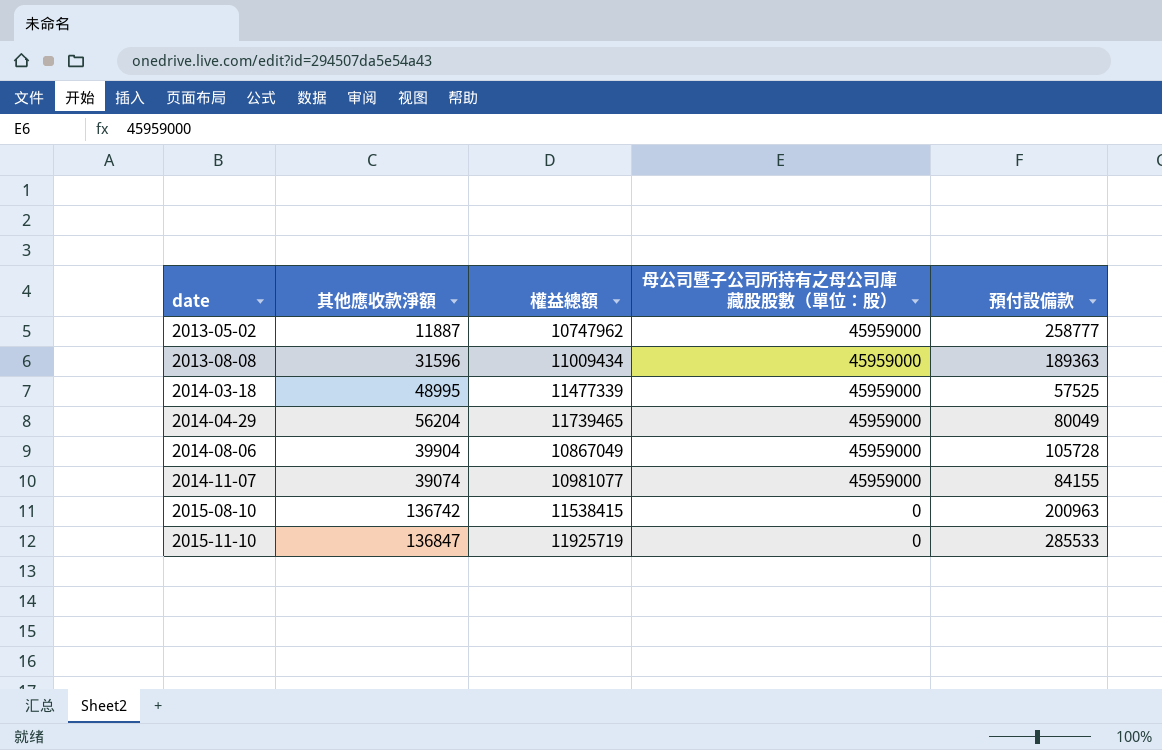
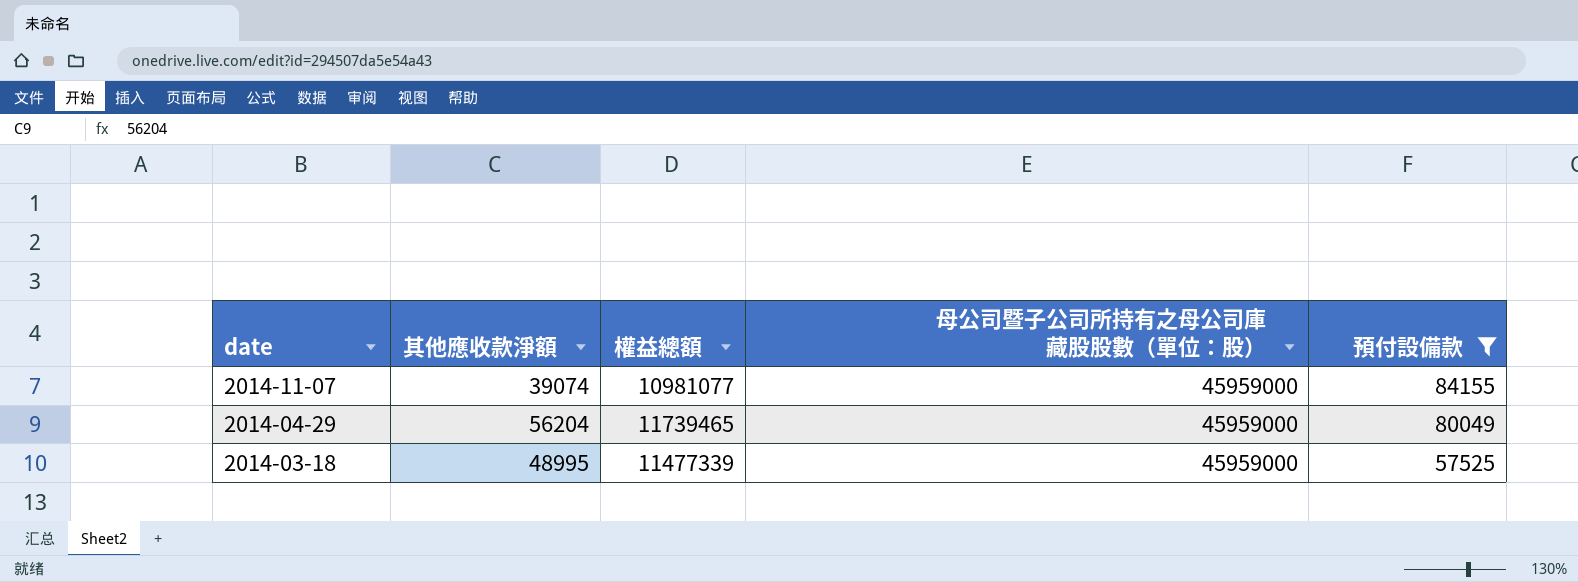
filter: none -> 預付設備款 <= 84155
row order: date ascending -> date descending

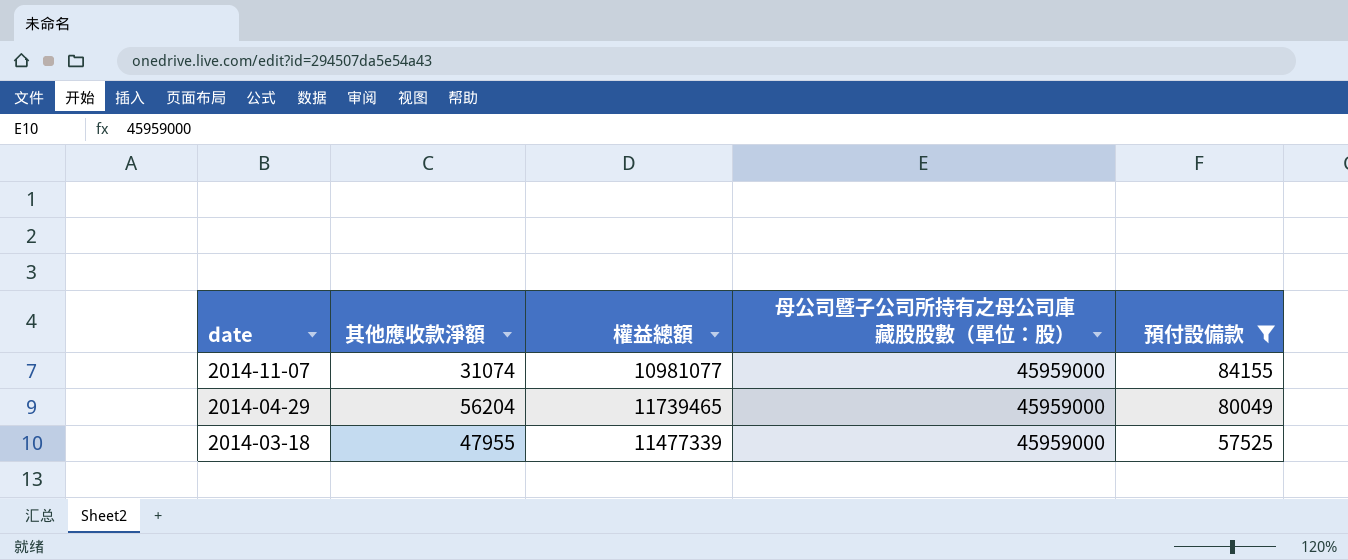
2014-11-07 | 其他應收款淨額: 39074 -> 31074
2014-03-18 | 其他應收款淨額: 48995 -> 47955

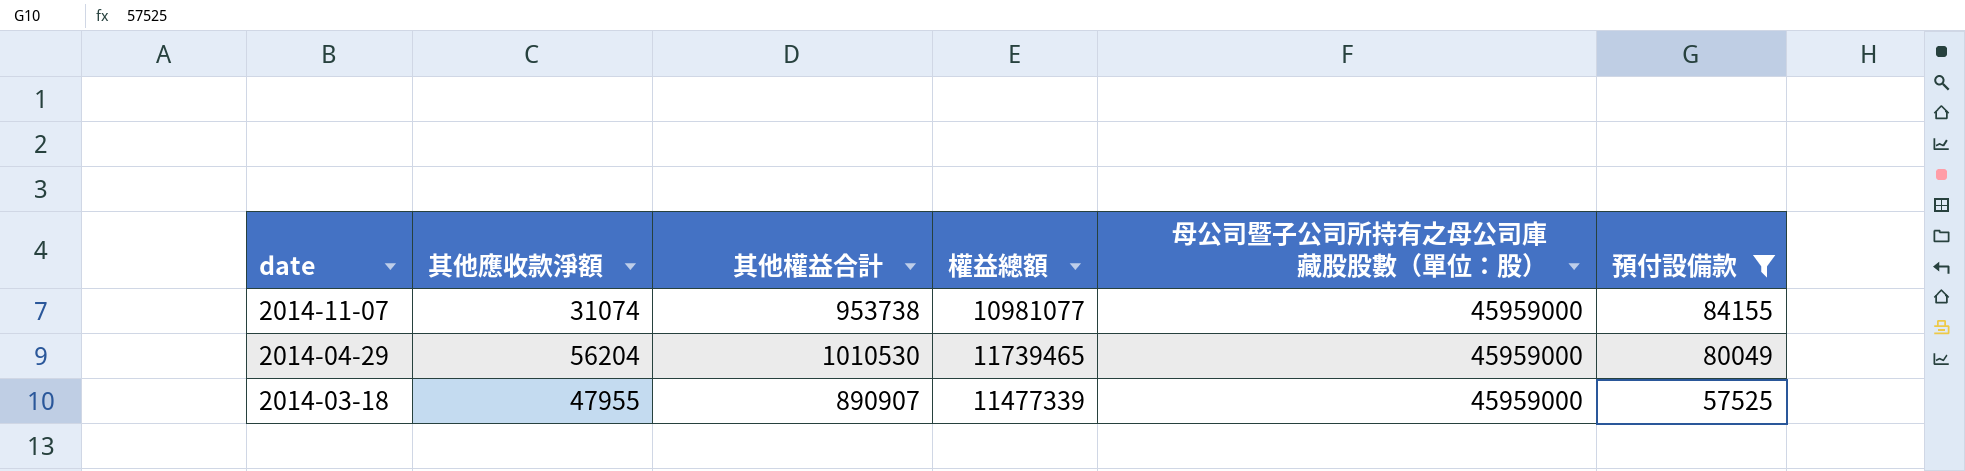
column 其他權益合計 | position: none -> 3

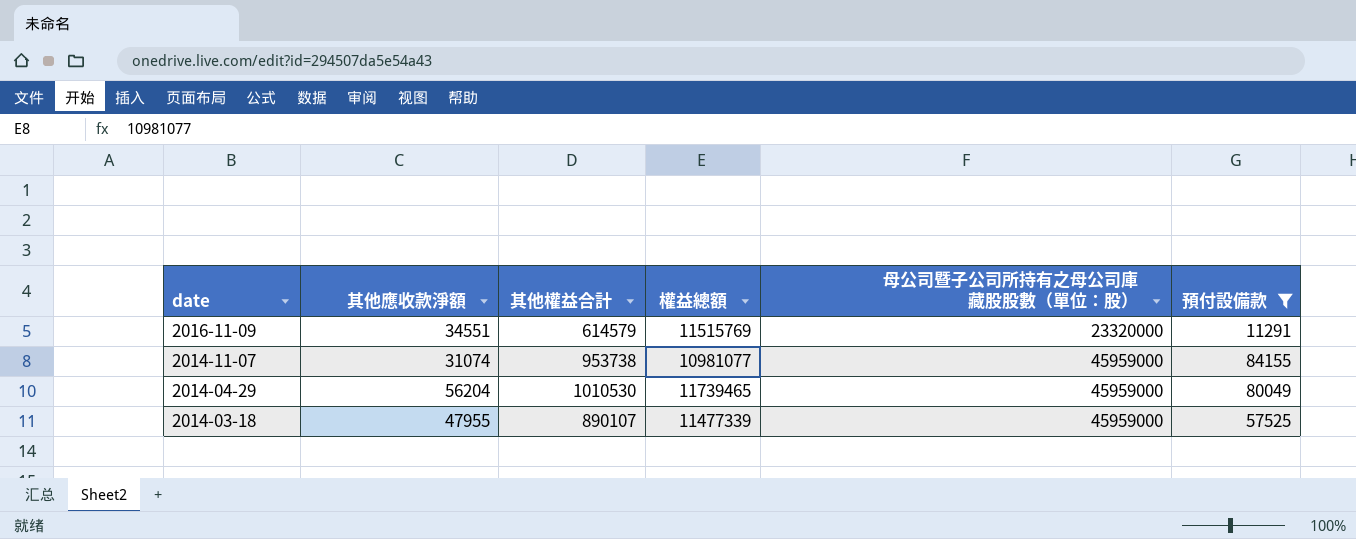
row 2016-11-09: none -> 34551 | 614579 | 11515769 | 23320000 | 11291
2014-03-18 | 其他權益合計: 890907 -> 890107

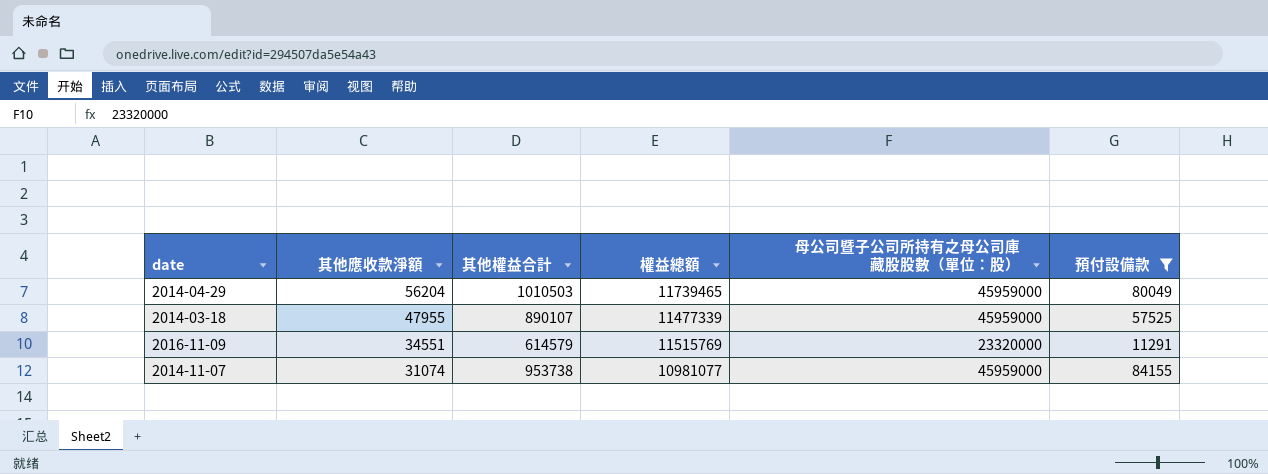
row order: date descending -> 其他應收款淨額 descending
2014-04-29 | 其他權益合計: 1010530 -> 1010503

